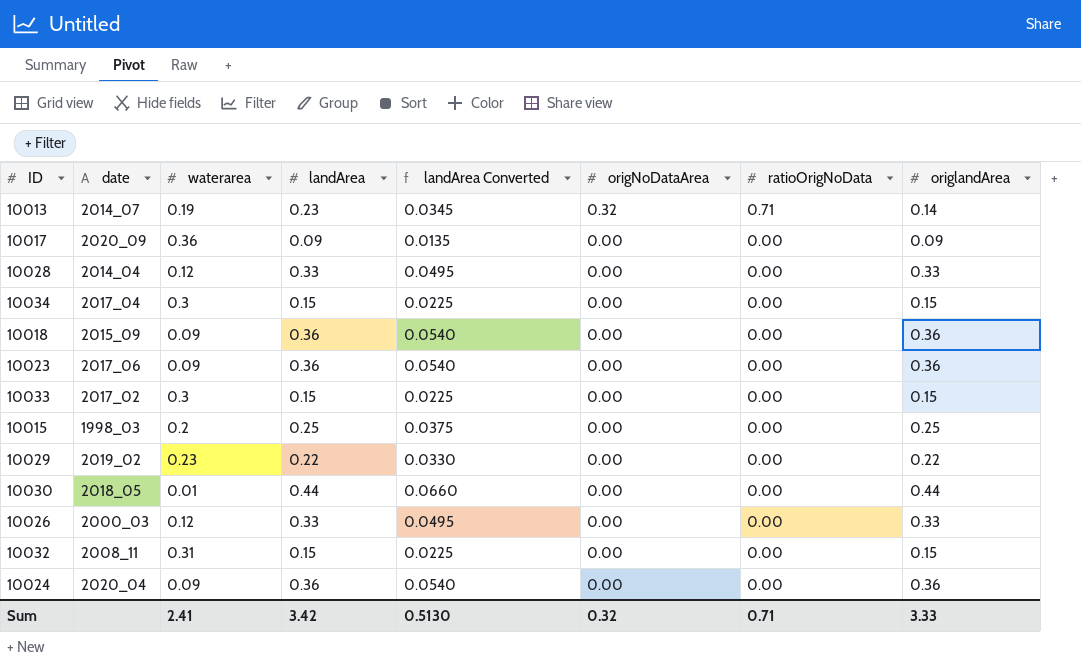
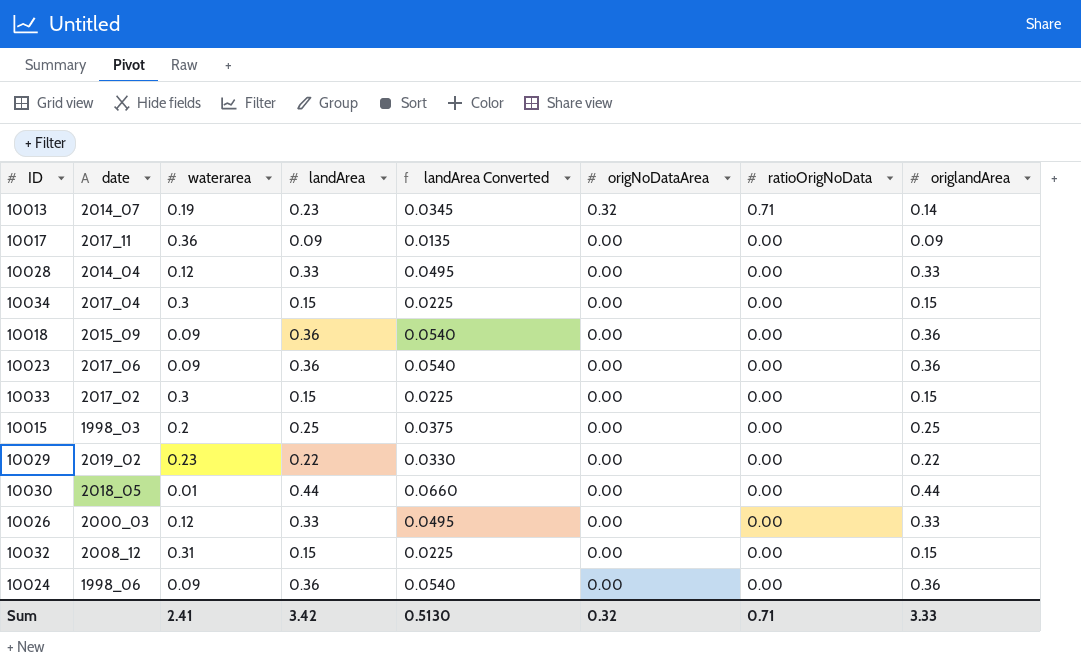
10017 | date: 2020_09 -> 2017_11
10032 | date: 2008_11 -> 2008_12
10024 | date: 2020_04 -> 1998_06

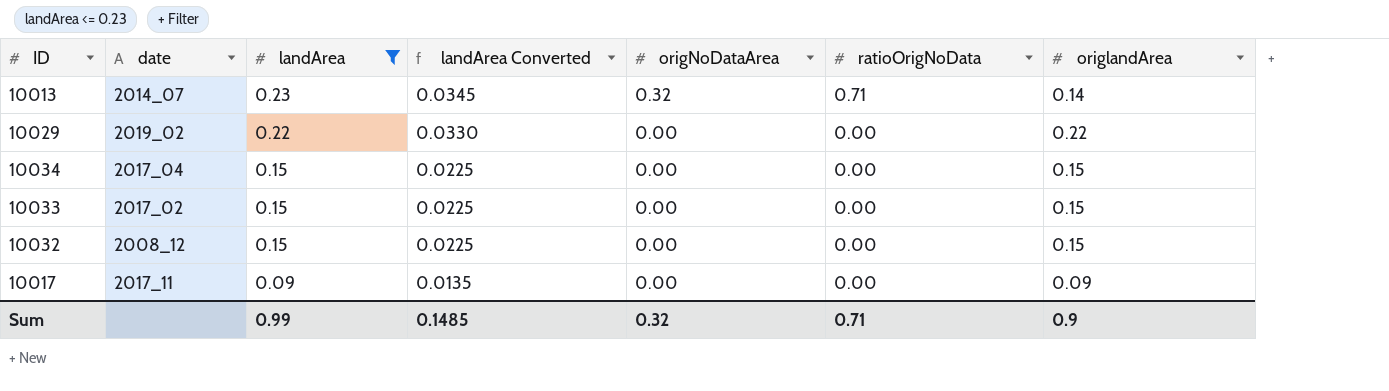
filter: none -> landArea <= 0.23
row order: origNoDataArea descending -> landArea descending
column waterarea | position: 3 -> none
Sum | landArea: 3.42 -> 0.99
Sum | landArea Converted: 0.5130 -> 0.1485
Sum | origlandArea: 3.33 -> 0.9

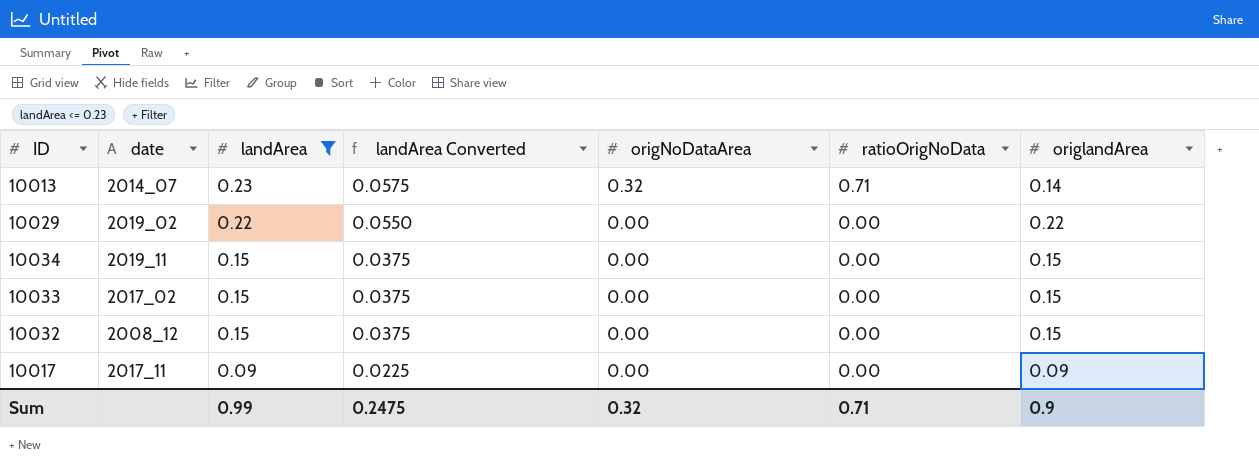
column landArea Converted | formula: [landArea] * 0.15 -> [landArea] * 0.25
10034 | date: 2017_04 -> 2019_11
Sum | landArea Converted: 0.1485 -> 0.2475

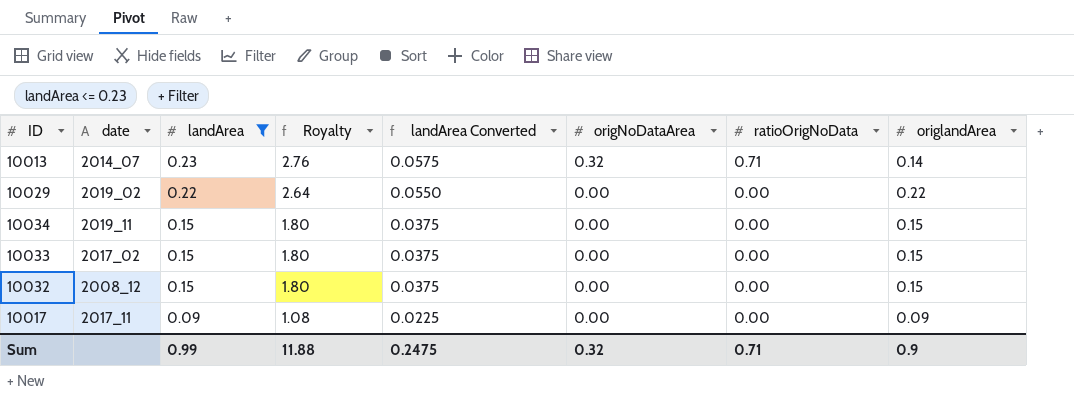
column Royalty | formula: none -> [landArea] * 12

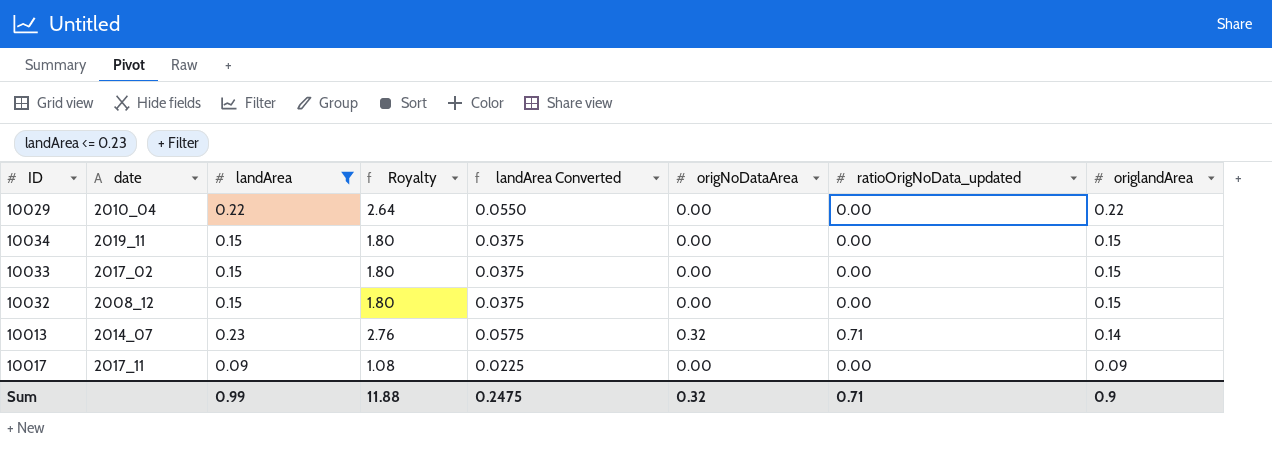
row order: landArea descending -> origlandArea descending
column name: ratioOrigNoData -> ratioOrigNoData_updated
10029 | date: 2019_02 -> 2010_04

